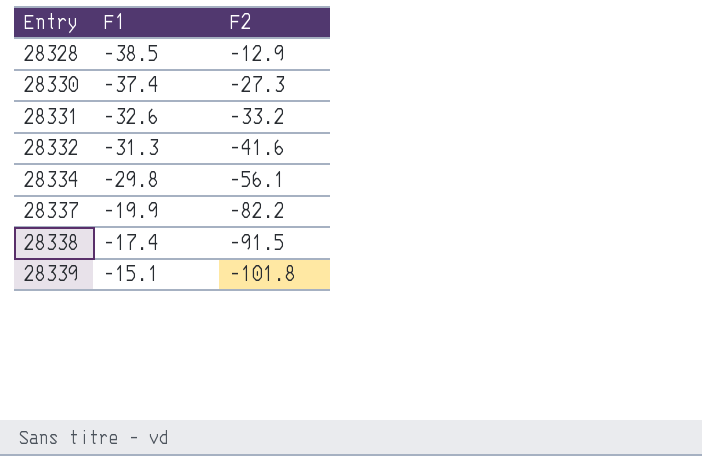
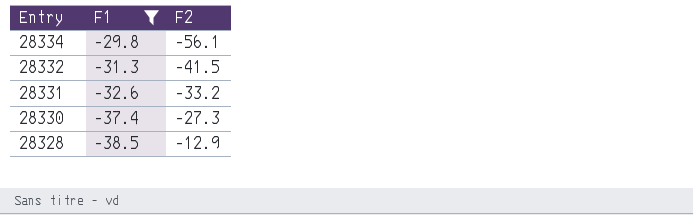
filter: none -> F1 <= -29.8
row order: Entry ascending -> Entry descending
28332 | F2: -41.6 -> -41.5

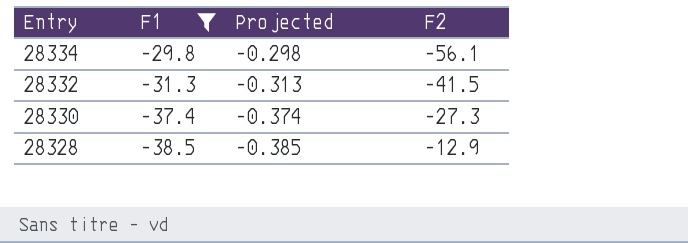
column Projected | formula: none -> [F1] * 0.01
row 28331: -32.6 | -33.2 -> none

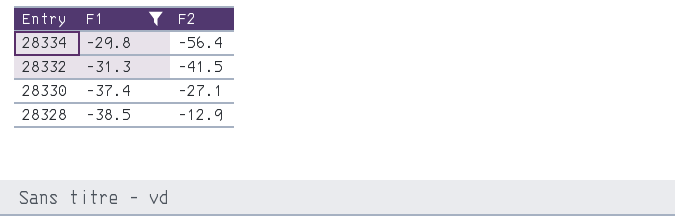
column Projected | formula: [F1] * 0.01 -> none
28334 | F2: -56.1 -> -56.4
28330 | F2: -27.3 -> -27.1

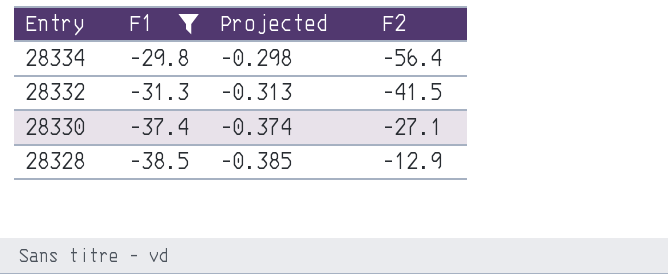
column Projected | formula: none -> [F1] * 0.01

